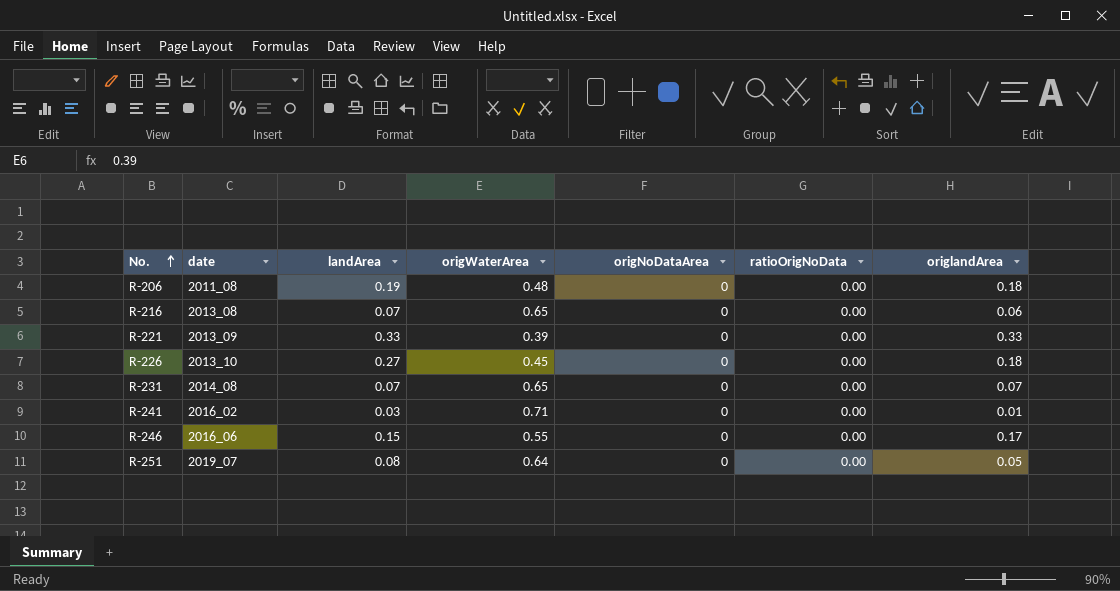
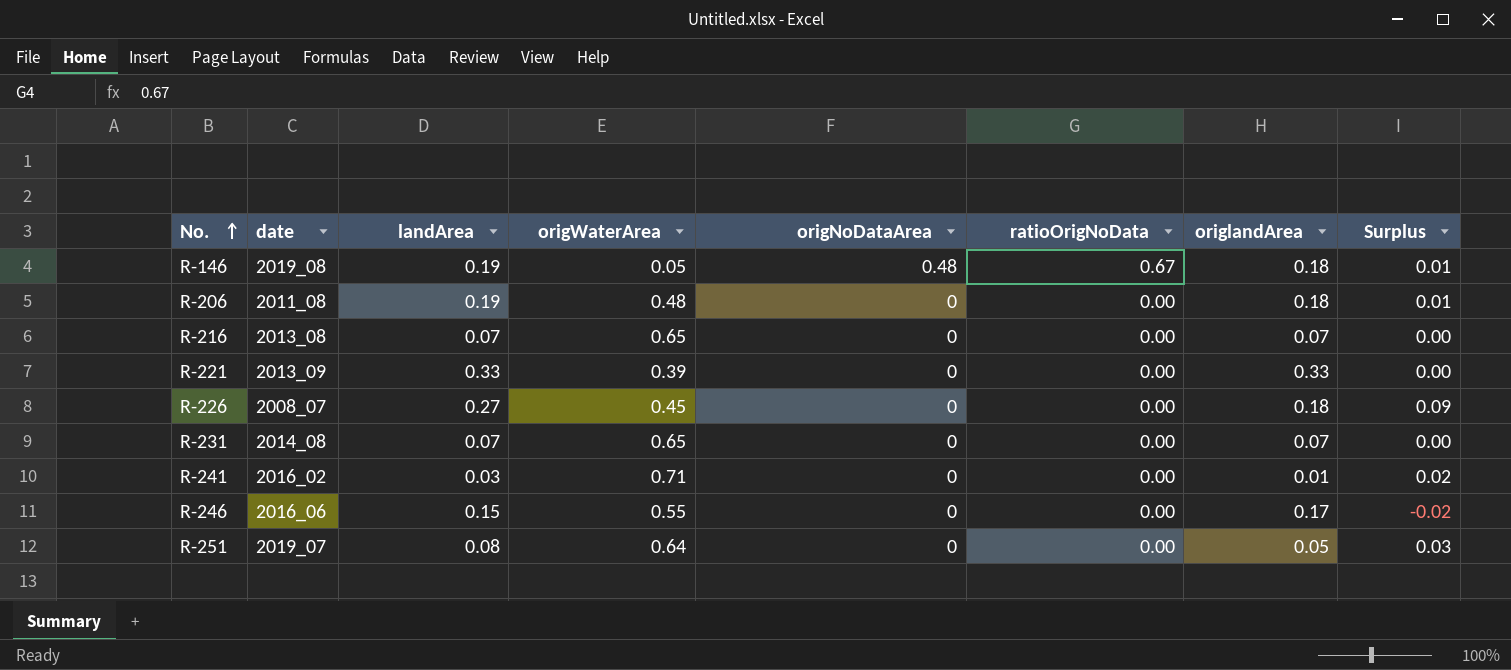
column Surplus | formula: none -> [landArea] - [origlandArea]
row R-146: none -> 2019_08 | 0.19 | 0.05 | 0.48 | 0.67 | 0.18 | 0.01
R-216 | origlandArea: 0.06 -> 0.07
R-226 | date: 2013_10 -> 2008_07

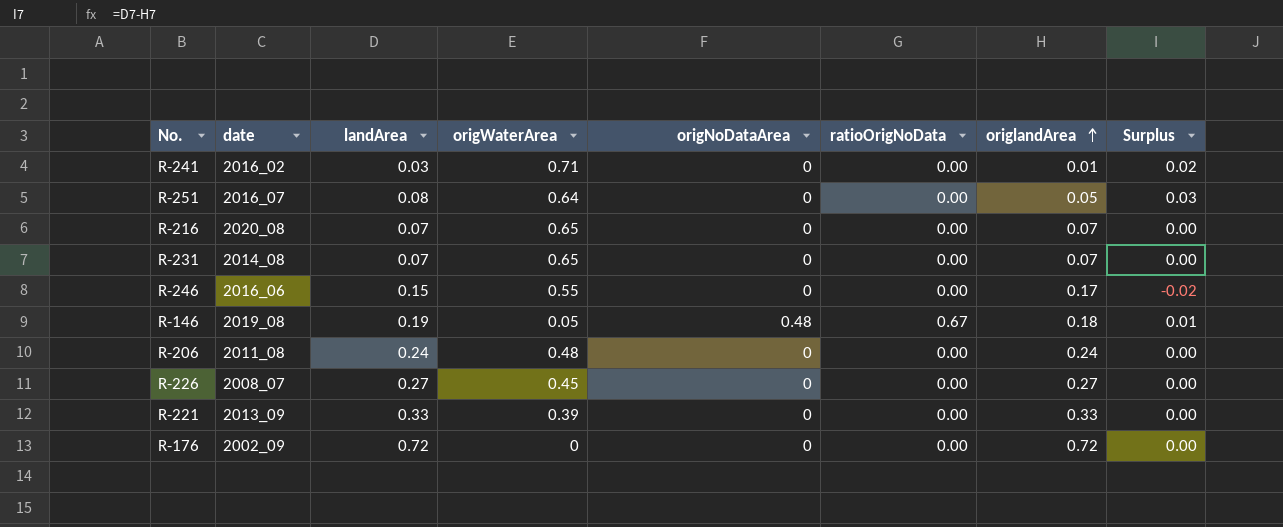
row order: No. ascending -> origlandArea ascending
R-251 | date: 2019_07 -> 2016_07
R-216 | date: 2013_08 -> 2020_08
R-206 | landArea: 0.19 -> 0.24
R-206 | origlandArea: 0.18 -> 0.24
R-206 | Surplus: 0.01 -> 0.00
R-226 | origlandArea: 0.18 -> 0.27
R-226 | Surplus: 0.09 -> 0.00
row R-176: none -> 2002_09 | 0.72 | 0 | 0 | 0.00 | 0.72 | 0.00

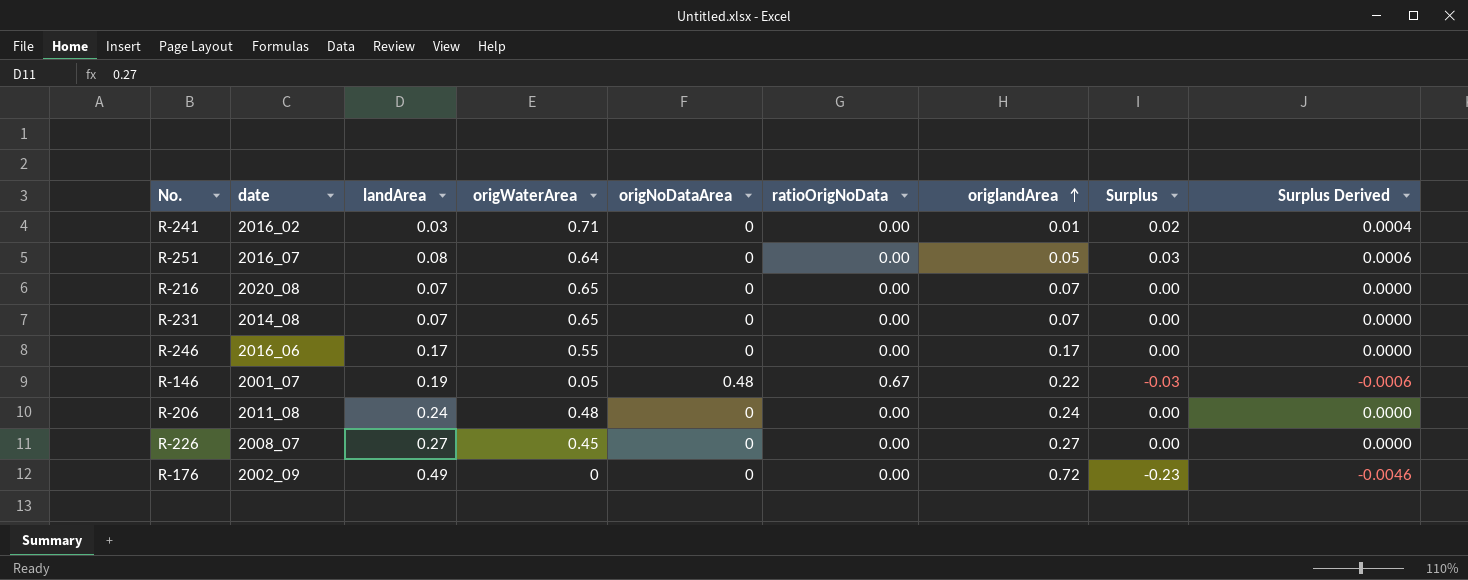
column Surplus Derived | formula: none -> [Surplus] * 0.02
row R-221: 2013_09 | 0.33 | 0.39 | 0 | 0.00 | 0.33 | 0.00 -> none
R-246 | landArea: 0.15 -> 0.17
R-246 | Surplus: -0.02 -> 0.00
R-146 | date: 2019_08 -> 2001_07
R-146 | origlandArea: 0.18 -> 0.22
R-146 | Surplus: 0.01 -> -0.03
R-176 | landArea: 0.72 -> 0.49
R-176 | Surplus: 0.00 -> -0.23

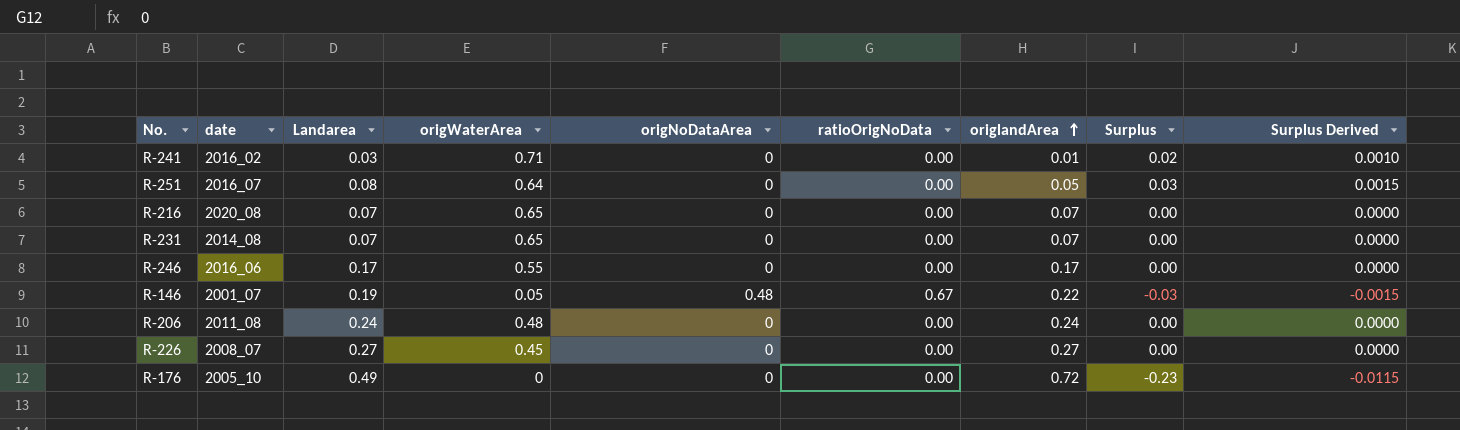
column name: landArea -> Landarea
column Surplus Derived | formula: [Surplus] * 0.02 -> [Surplus] * 0.05
R-176 | date: 2002_09 -> 2005_10

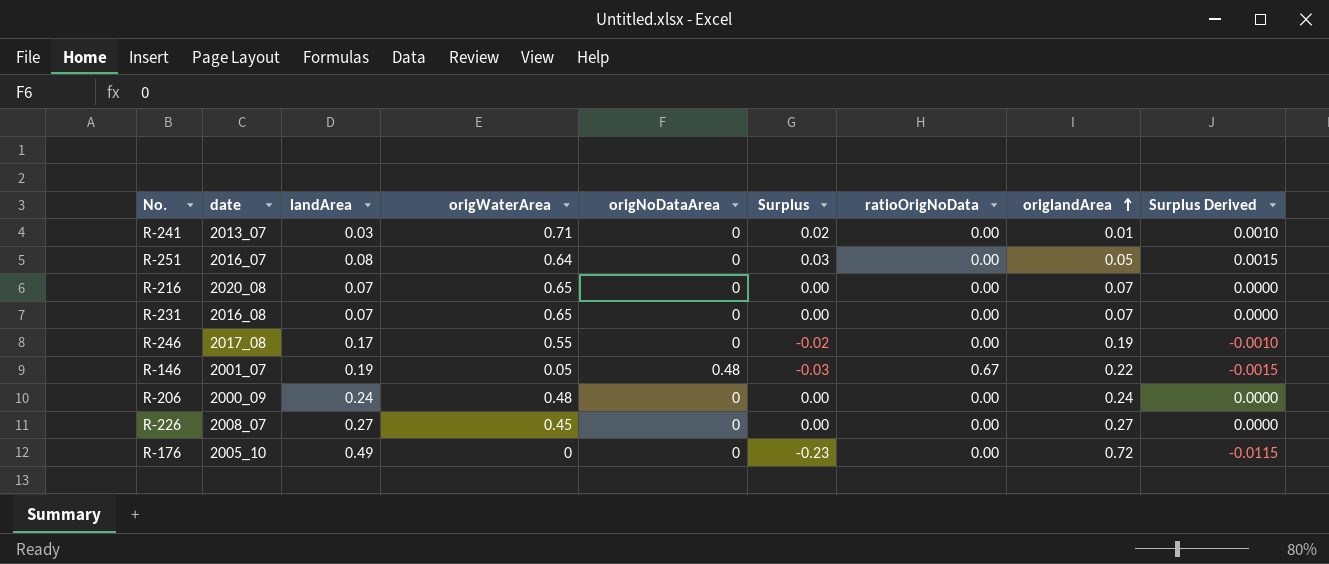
column name: Landarea -> landArea
column Surplus | position: 8 -> 6
R-241 | date: 2016_02 -> 2013_07
R-231 | date: 2014_08 -> 2016_08
R-246 | date: 2016_06 -> 2017_08
R-246 | Surplus: 0.00 -> -0.02
R-246 | origlandArea: 0.17 -> 0.19
R-246 | Surplus Derived: 0.0000 -> -0.0010
R-206 | date: 2011_08 -> 2000_09

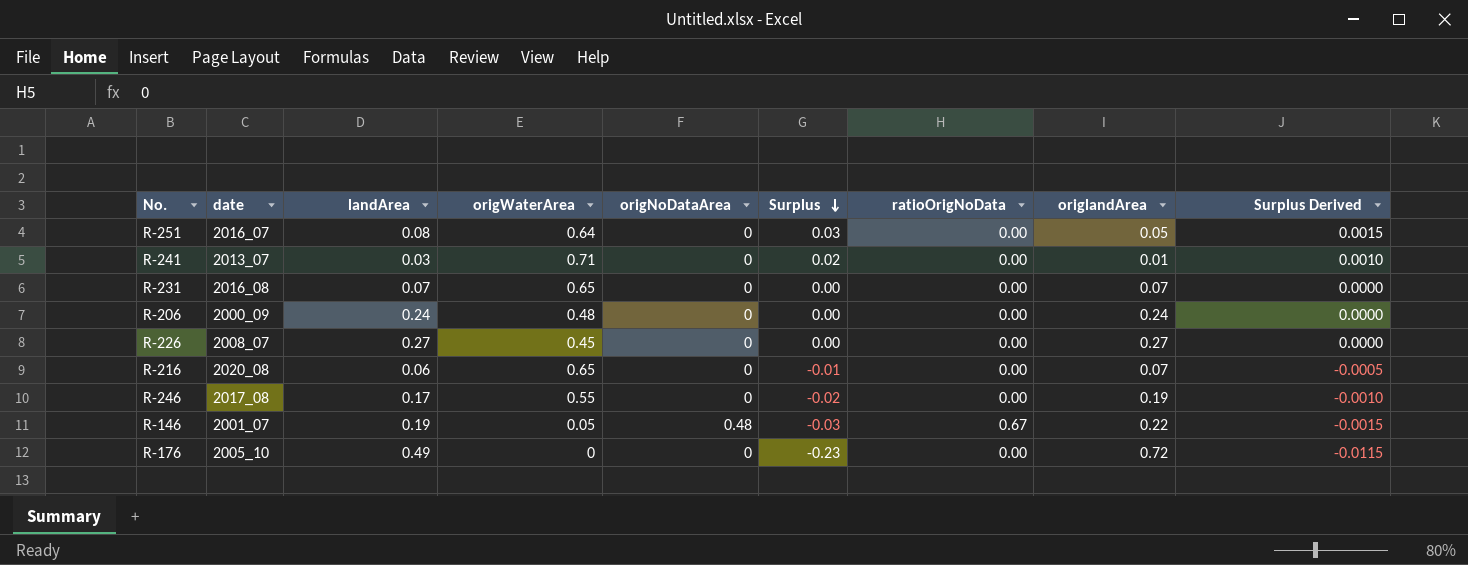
row order: origlandArea ascending -> Surplus descending
R-216 | landArea: 0.07 -> 0.06
R-216 | Surplus: 0.00 -> -0.01
R-216 | Surplus Derived: 0.0000 -> -0.0005

